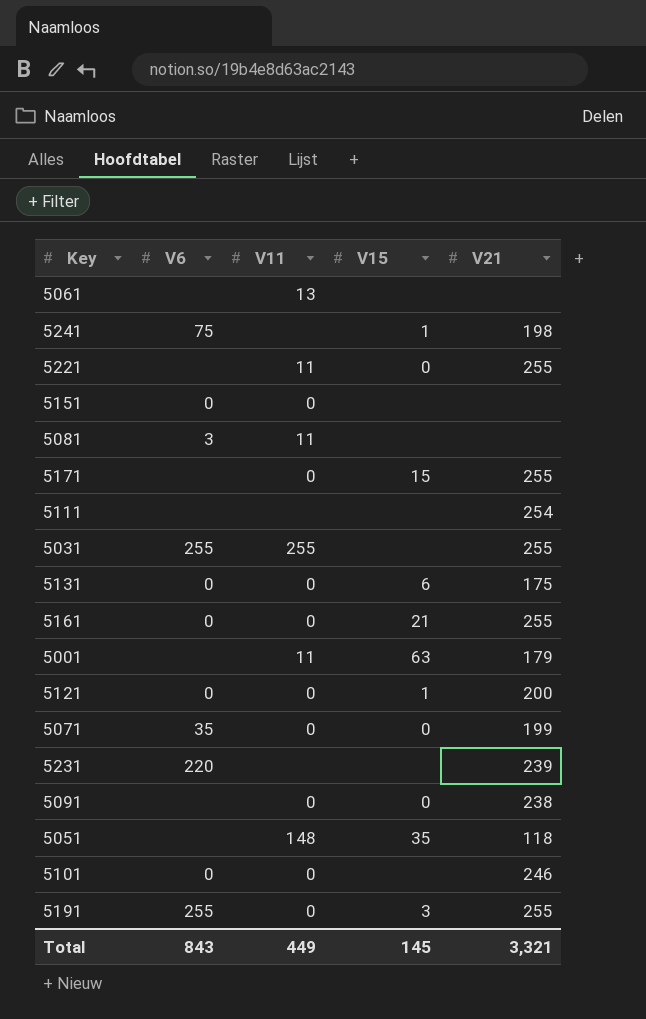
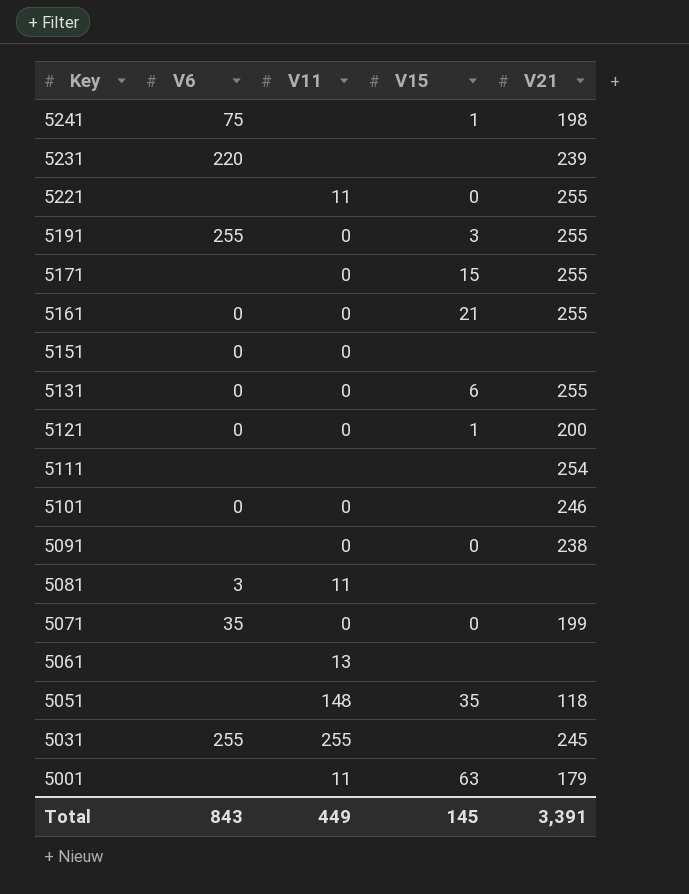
row order: none -> Key descending
5131 | V21: 175 -> 255
5031 | V21: 255 -> 245
Total | V21: 3,321 -> 3,391

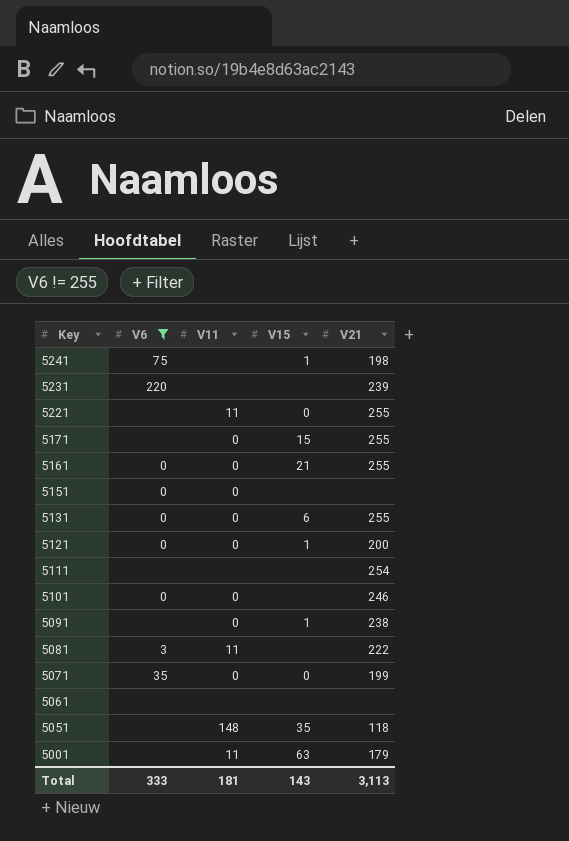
filter: none -> V6 != 255
5091 | V15: 0 -> 1
5081 | V21: none -> 222
5061 | V11: 13 -> none
Total | V6: 843 -> 333
Total | V11: 449 -> 181
Total | V15: 145 -> 143
Total | V21: 3,391 -> 3,113

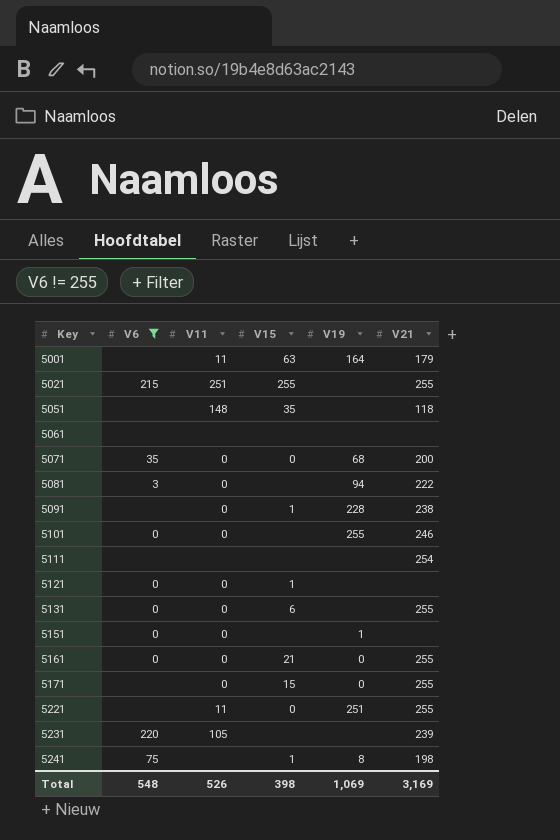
row order: Key descending -> Key ascending
column V19 | position: none -> 5
row 5021: none -> 215 | 251 | 255 | none | 255
5071 | V21: 199 -> 200
5081 | V11: 11 -> 0
5121 | V21: 200 -> none
5231 | V11: none -> 105
Total | V6: 333 -> 548
Total | V11: 181 -> 526
Total | V15: 143 -> 398
Total | V21: 3,113 -> 3,169

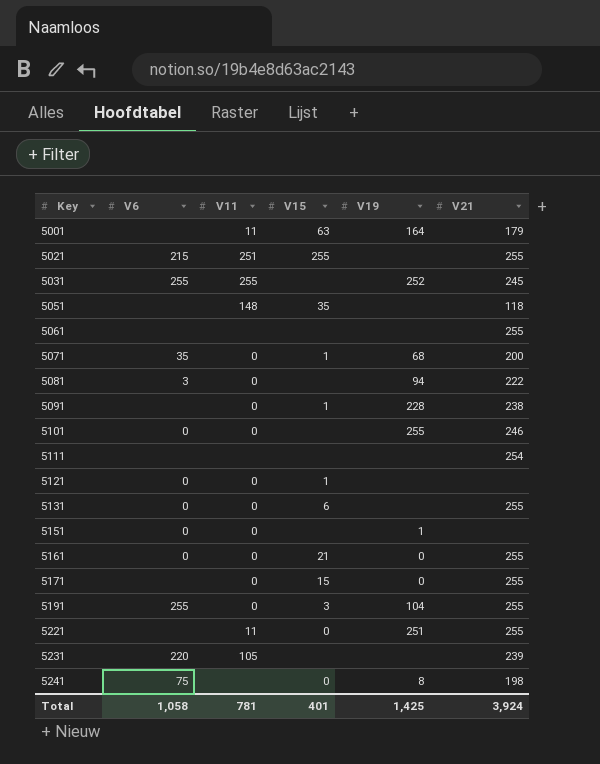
filter: V6 != 255 -> none
5061 | V21: none -> 255
5071 | V15: 0 -> 1
5241 | V15: 1 -> 0
Total | V6: 548 -> 1,058
Total | V11: 526 -> 781
Total | V15: 398 -> 401
Total | V19: 1,069 -> 1,425
Total | V21: 3,169 -> 3,924

